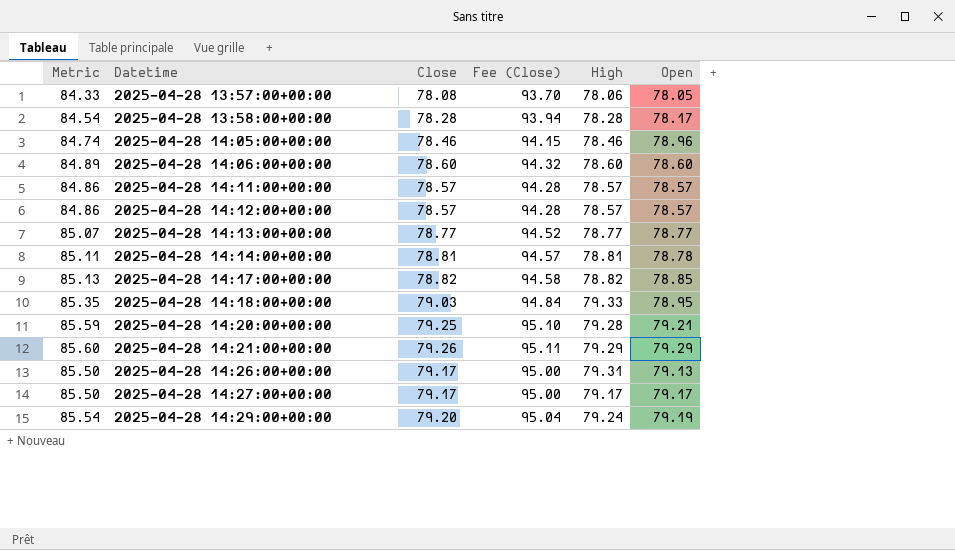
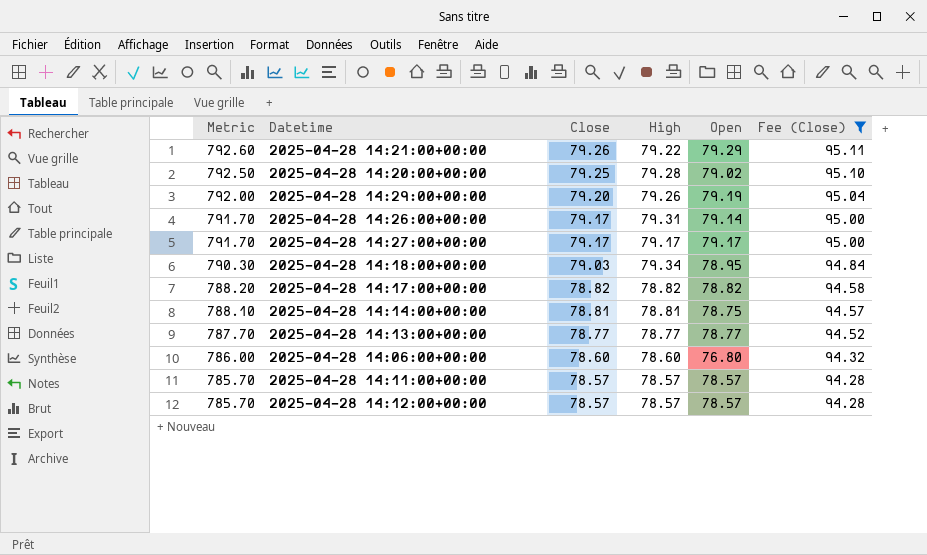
filter: none -> Fee (Close) >= 94.28
row order: Datetime ascending -> Metric descending
column Metric | formula: [Close] * 1.08 -> [Close] * 10
column Fee (Close) | position: 4 -> 6
2025-04-28 14:21:00+00:00 | High: 79.29 -> 79.22
2025-04-28 14:20:00+00:00 | Open: 79.21 -> 79.02
2025-04-28 14:29:00+00:00 | High: 79.24 -> 79.26
2025-04-28 14:26:00+00:00 | Open: 79.13 -> 79.14
2025-04-28 14:18:00+00:00 | High: 79.33 -> 79.34
2025-04-28 14:17:00+00:00 | Open: 78.85 -> 78.82
2025-04-28 14:14:00+00:00 | Open: 78.78 -> 78.75
2025-04-28 14:06:00+00:00 | Open: 78.60 -> 76.80

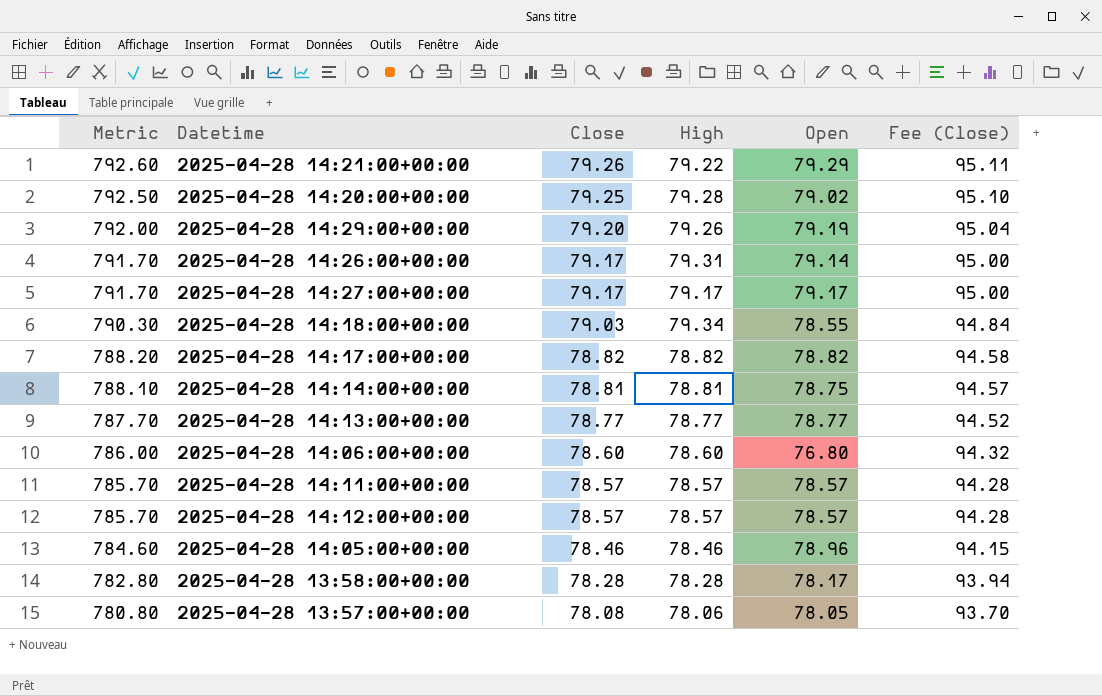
filter: Fee (Close) >= 94.28 -> none
2025-04-28 14:18:00+00:00 | Open: 78.95 -> 78.55

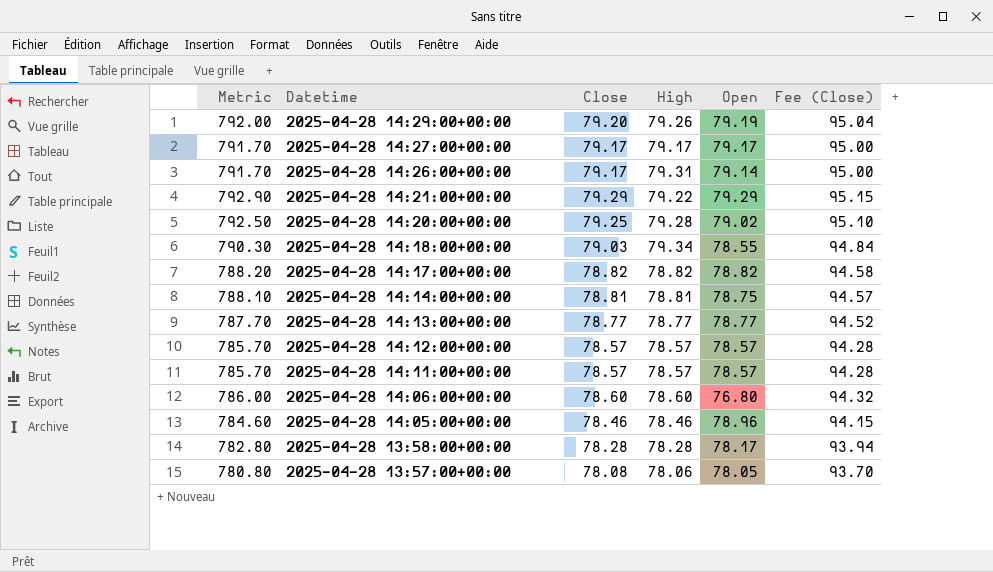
row order: Metric descending -> Datetime descending
2025-04-28 14:21:00+00:00 | Metric: 792.60 -> 792.90
2025-04-28 14:21:00+00:00 | Close: 79.26 -> 79.29
2025-04-28 14:21:00+00:00 | Fee (Close): 95.11 -> 95.15

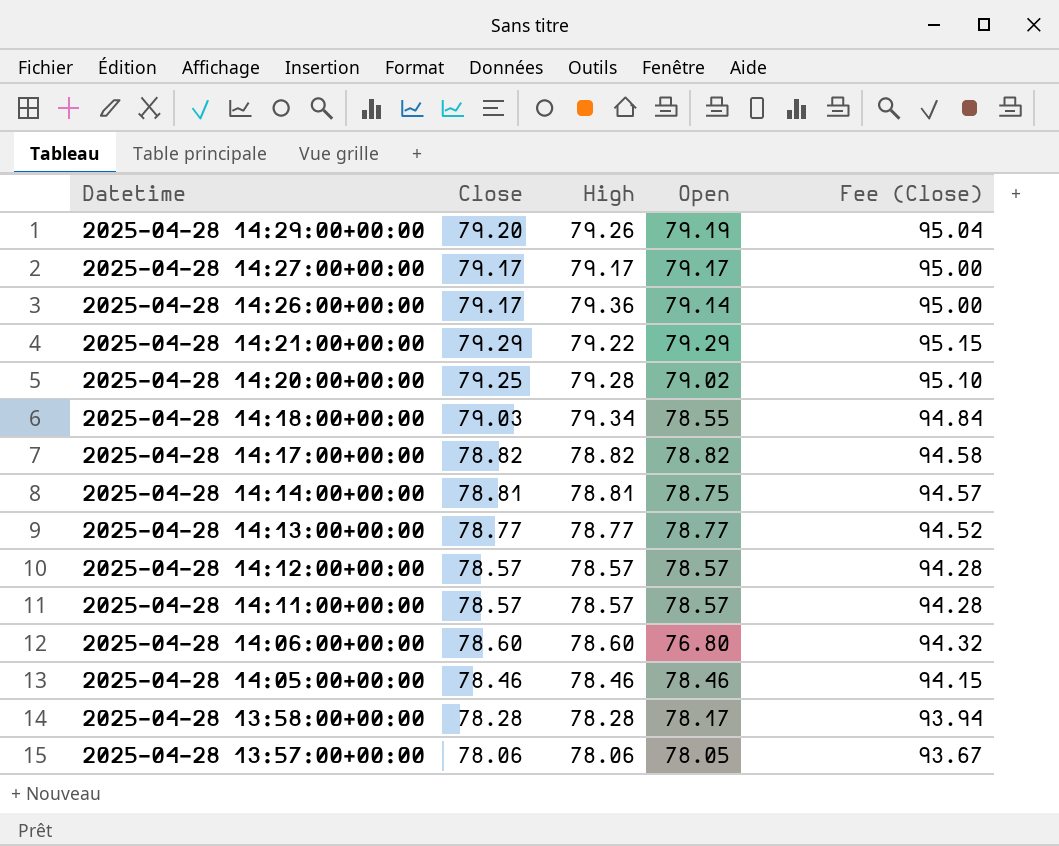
column Metric | formula: [Close] * 10 -> none
2025-04-28 14:26:00+00:00 | High: 79.31 -> 79.36
2025-04-28 14:05:00+00:00 | Open: 78.96 -> 78.46
2025-04-28 13:57:00+00:00 | Close: 78.08 -> 78.06
2025-04-28 13:57:00+00:00 | Fee (Close): 93.70 -> 93.67

